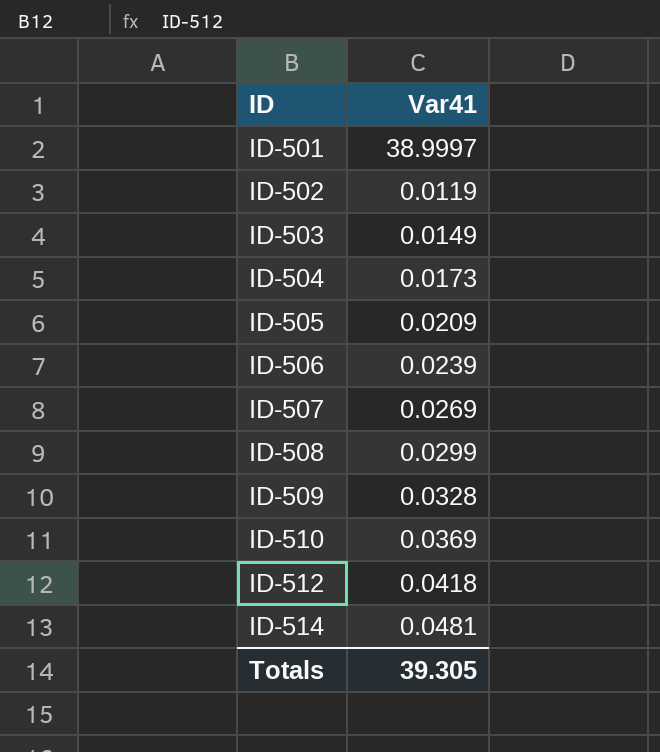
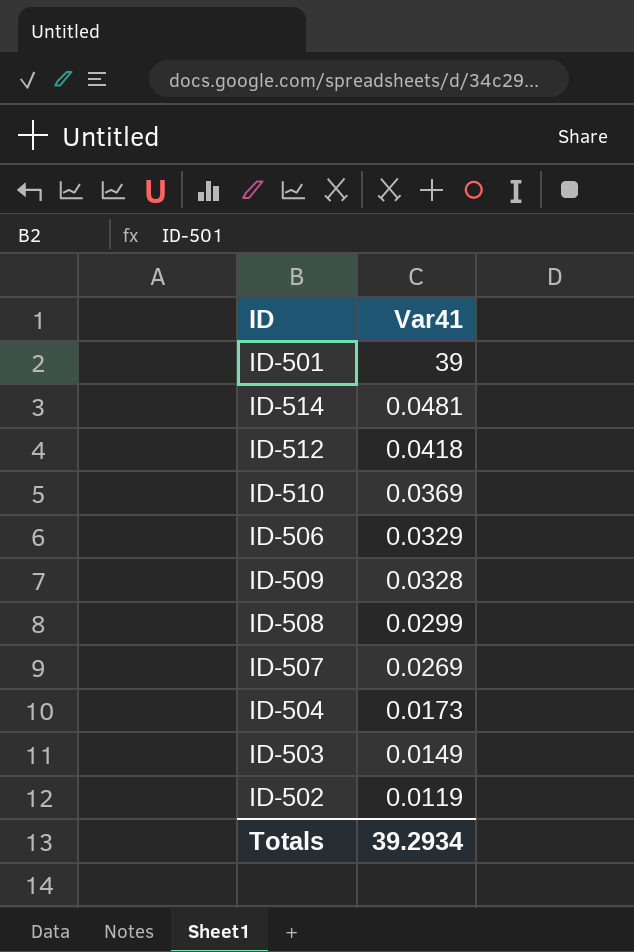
row order: ID ascending -> Var41 descending
row ID-505: 0.0209 -> none
ID-501 | Var41: 38.9997 -> 39
ID-506 | Var41: 0.0239 -> 0.0329
Totals | Var41: 39.305 -> 39.2934

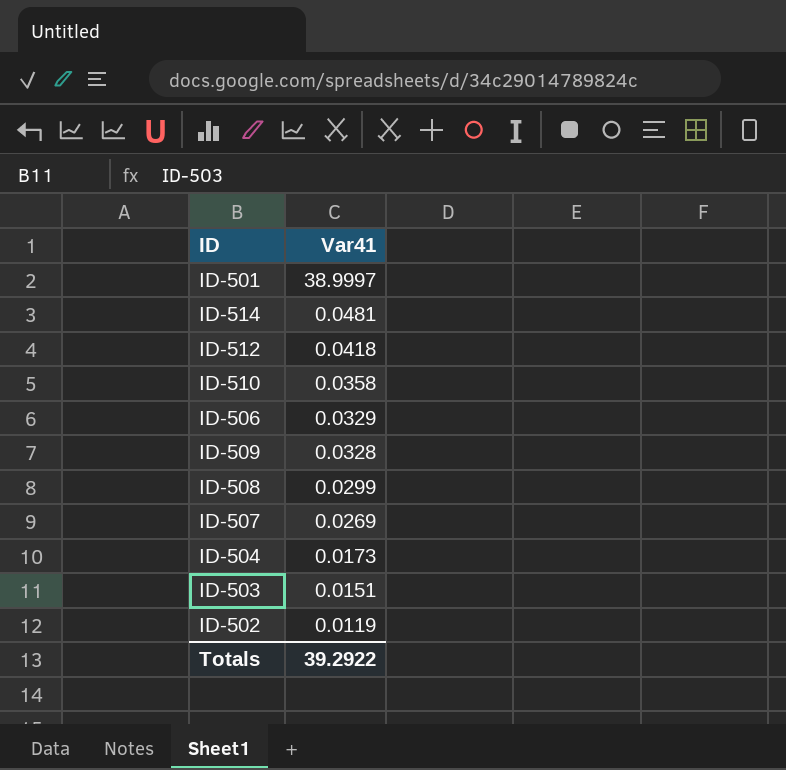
ID-501 | Var41: 39 -> 38.9997
ID-510 | Var41: 0.0369 -> 0.0358
ID-503 | Var41: 0.0149 -> 0.0151
Totals | Var41: 39.2934 -> 39.2922

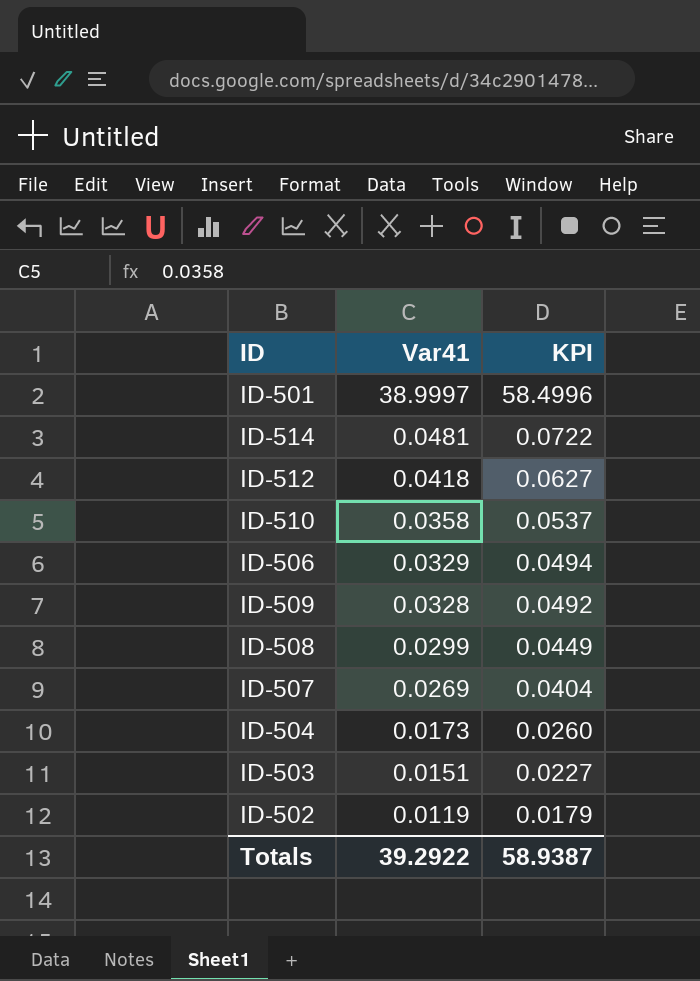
column KPI | formula: none -> [Var41] * 1.5

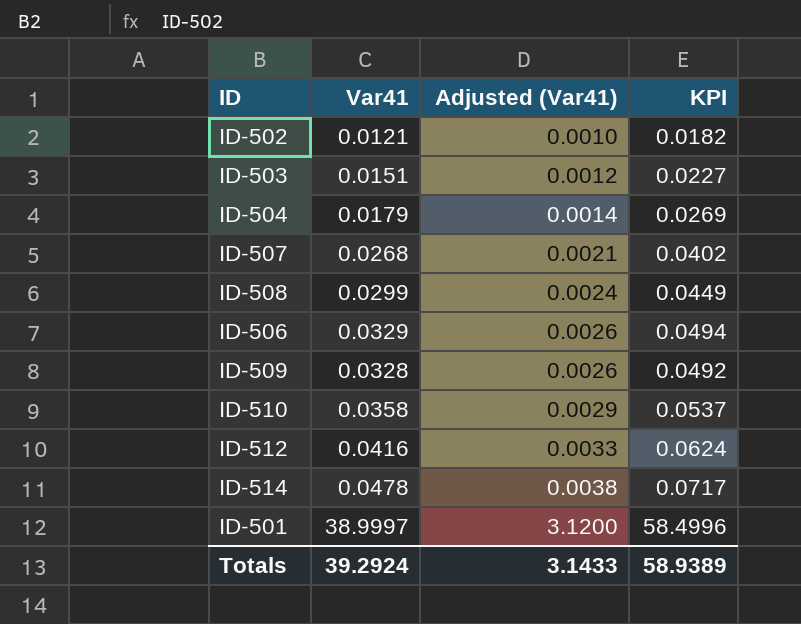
row order: Var41 descending -> Adjusted (Var41) ascending
column Adjusted (Var41) | formula: none -> [Var41] * 0.08
ID-502 | Var41: 0.0119 -> 0.0121
ID-502 | KPI: 0.0179 -> 0.0182
ID-504 | Var41: 0.0173 -> 0.0179
ID-504 | KPI: 0.0260 -> 0.0269
ID-507 | Var41: 0.0269 -> 0.0268
ID-507 | KPI: 0.0404 -> 0.0402
ID-512 | Var41: 0.0418 -> 0.0416
ID-512 | KPI: 0.0627 -> 0.0624
ID-514 | Var41: 0.0481 -> 0.0478
ID-514 | KPI: 0.0722 -> 0.0717
Totals | Var41: 39.2922 -> 39.2924
Totals | KPI: 58.9387 -> 58.9389

